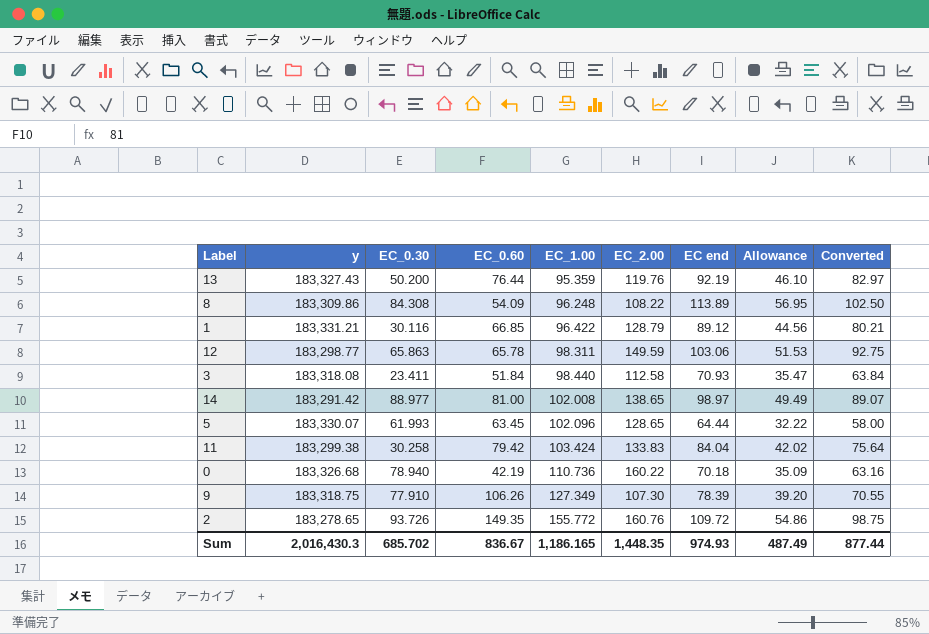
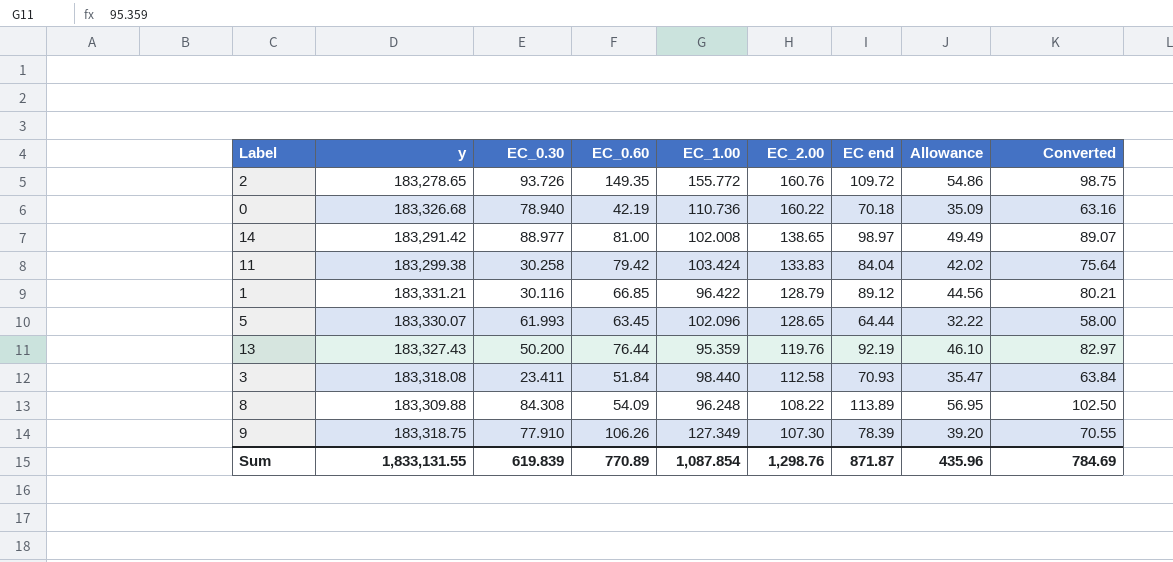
row order: EC_1.00 ascending -> EC_2.00 descending
row 12: 183,298.77 | 65.863 | 65.78 | 98.311 | 149.59 | 103.06 | 51.53 | 92.75 -> none
8 | y: 183,309.86 -> 183,309.88
Sum | y: 2,016,430.3 -> 1,833,131.55
Sum | EC_0.30: 685.702 -> 619.839
Sum | EC_0.60: 836.67 -> 770.89
Sum | EC_1.00: 1,186.165 -> 1,087.854
Sum | EC_2.00: 1,448.35 -> 1,298.76
Sum | EC end: 974.93 -> 871.87
Sum | Allowance: 487.49 -> 435.96
Sum | Converted: 877.44 -> 784.69

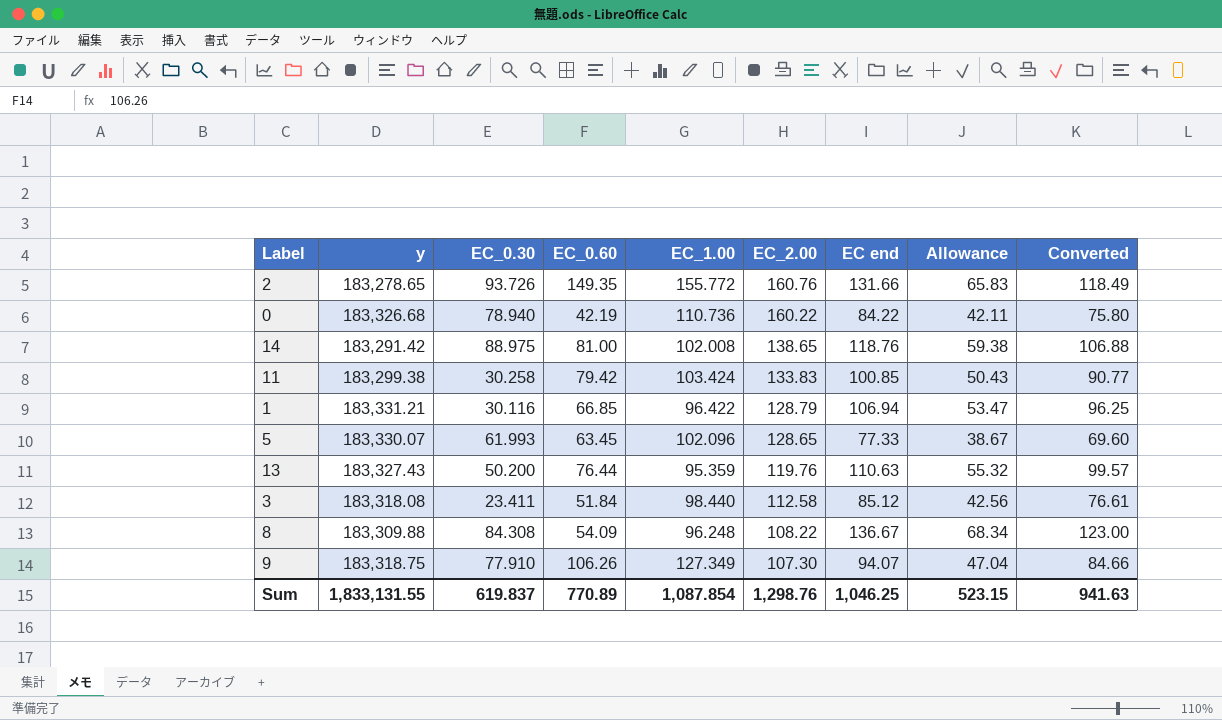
2 | EC end: 109.72 -> 131.66
2 | Allowance: 54.86 -> 65.83
2 | Converted: 98.75 -> 118.49
0 | EC end: 70.18 -> 84.22
0 | Allowance: 35.09 -> 42.11
0 | Converted: 63.16 -> 75.80
14 | EC_0.30: 88.977 -> 88.975
14 | EC end: 98.97 -> 118.76
14 | Allowance: 49.49 -> 59.38
14 | Converted: 89.07 -> 106.88
11 | EC end: 84.04 -> 100.85
11 | Allowance: 42.02 -> 50.43
11 | Converted: 75.64 -> 90.77
1 | EC end: 89.12 -> 106.94
1 | Allowance: 44.56 -> 53.47
1 | Converted: 80.21 -> 96.25
5 | EC end: 64.44 -> 77.33
5 | Allowance: 32.22 -> 38.67
5 | Converted: 58.00 -> 69.60
13 | EC end: 92.19 -> 110.63
13 | Allowance: 46.10 -> 55.32
13 | Converted: 82.97 -> 99.57
3 | EC end: 70.93 -> 85.12
3 | Allowance: 35.47 -> 42.56
3 | Converted: 63.84 -> 76.61
8 | EC end: 113.89 -> 136.67
8 | Allowance: 56.95 -> 68.34
8 | Converted: 102.50 -> 123.00
9 | EC end: 78.39 -> 94.07
9 | Allowance: 39.20 -> 47.04
9 | Converted: 70.55 -> 84.66
Sum | EC_0.30: 619.839 -> 619.837
Sum | EC end: 871.87 -> 1,046.25
Sum | Allowance: 435.96 -> 523.15
Sum | Converted: 784.69 -> 941.63

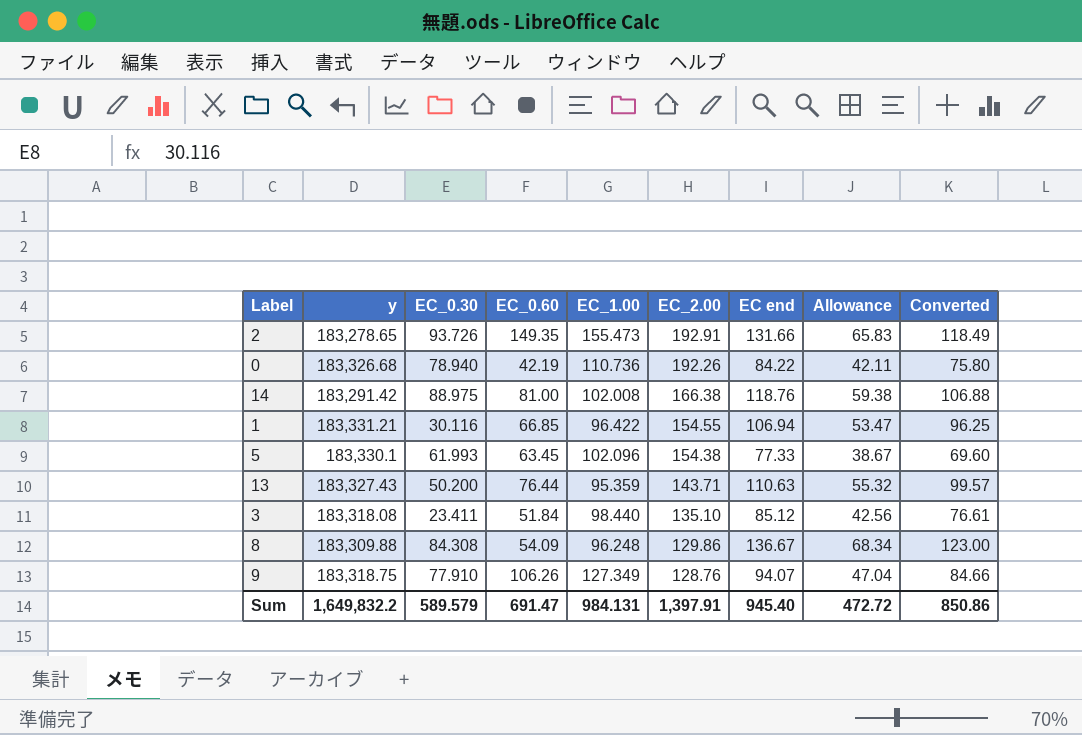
row 11: 183,299.38 | 30.258 | 79.42 | 103.424 | 133.83 | 100.85 | 50.43 | 90.77 -> none
2 | EC_1.00: 155.772 -> 155.473
2 | EC_2.00: 160.76 -> 192.91
0 | EC_2.00: 160.22 -> 192.26
14 | EC_2.00: 138.65 -> 166.38
1 | EC_2.00: 128.79 -> 154.55
5 | y: 183,330.07 -> 183,330.1
5 | EC_2.00: 128.65 -> 154.38
13 | EC_2.00: 119.76 -> 143.71
3 | EC_2.00: 112.58 -> 135.10
8 | EC_2.00: 108.22 -> 129.86
9 | EC_2.00: 107.30 -> 128.76
Sum | y: 1,833,131.55 -> 1,649,832.2
Sum | EC_0.30: 619.837 -> 589.579
Sum | EC_0.60: 770.89 -> 691.47
Sum | EC_1.00: 1,087.854 -> 984.131
Sum | EC_2.00: 1,298.76 -> 1,397.91
Sum | EC end: 1,046.25 -> 945.40
Sum | Allowance: 523.15 -> 472.72
Sum | Converted: 941.63 -> 850.86

